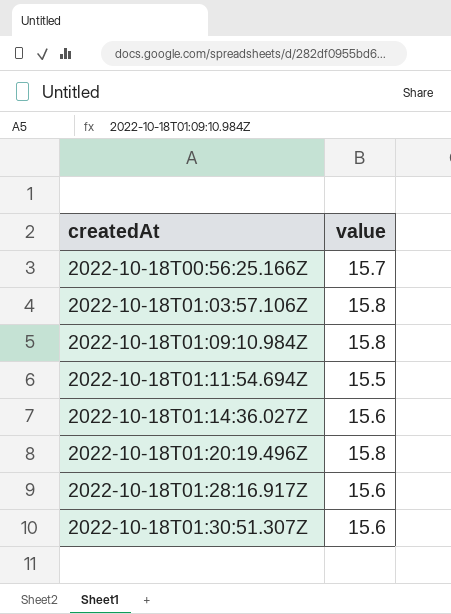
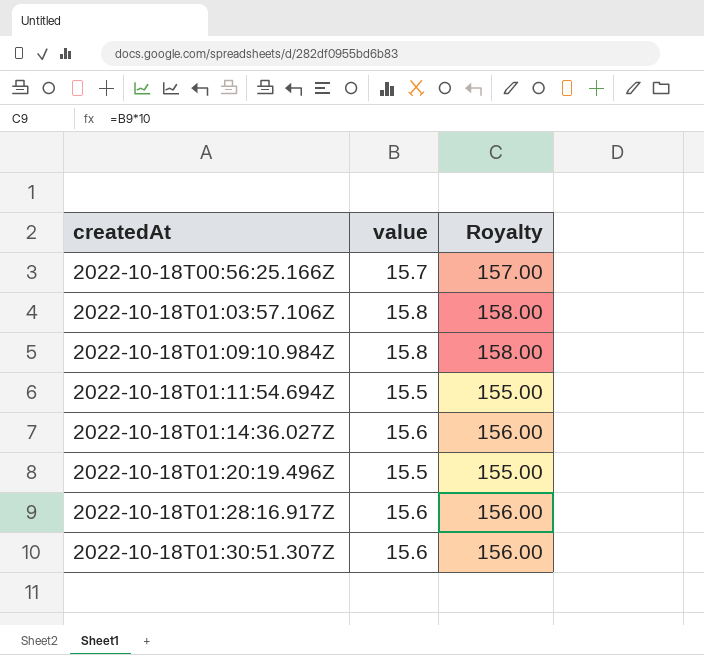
column Royalty | formula: none -> [value] * 10
2022-10-18T01:20:19.496Z | value: 15.8 -> 15.5

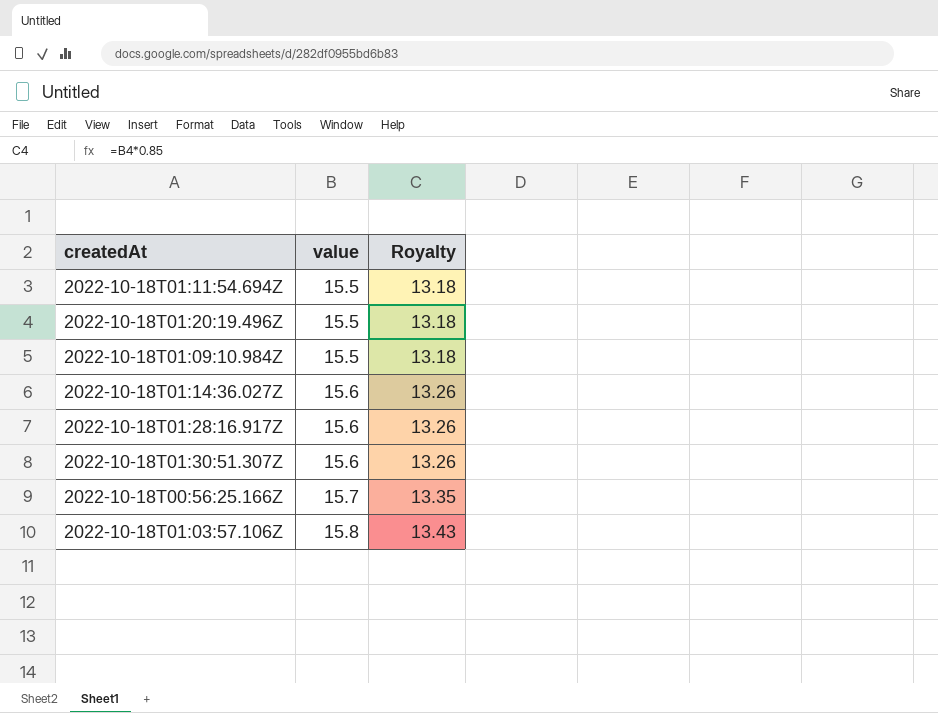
row order: createdAt ascending -> value ascending
column Royalty | formula: [value] * 10 -> [value] * 0.85
2022-10-18T01:09:10.984Z | value: 15.8 -> 15.5

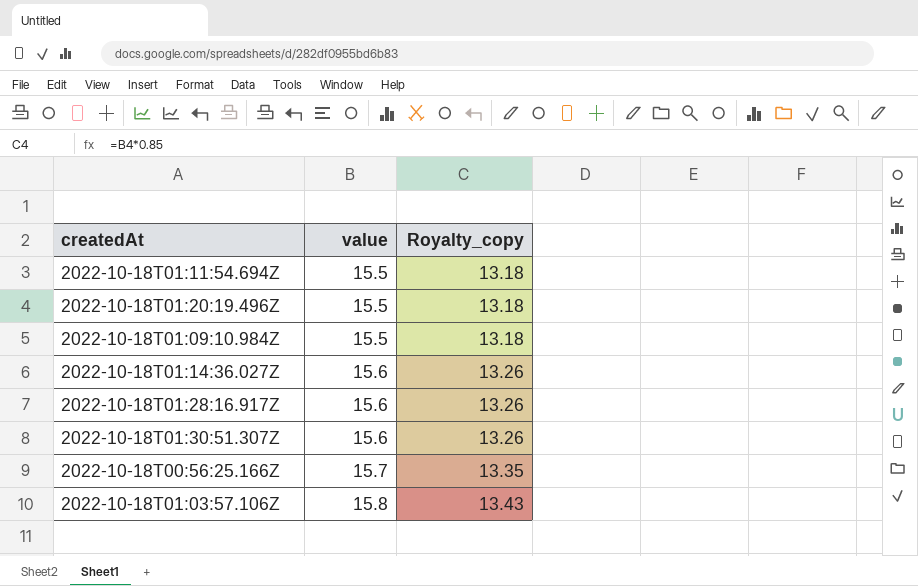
column name: Royalty -> Royalty_copy

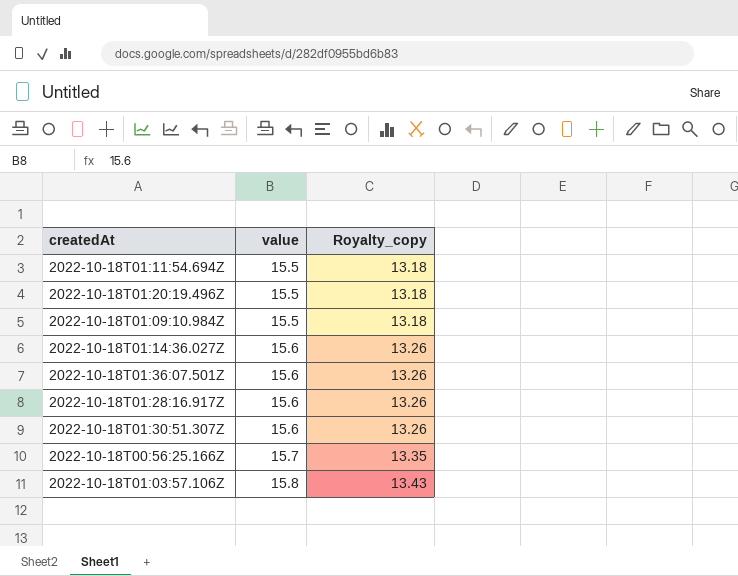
row 2022-10-18T01:36:07.501Z: none -> 15.6 | 13.26

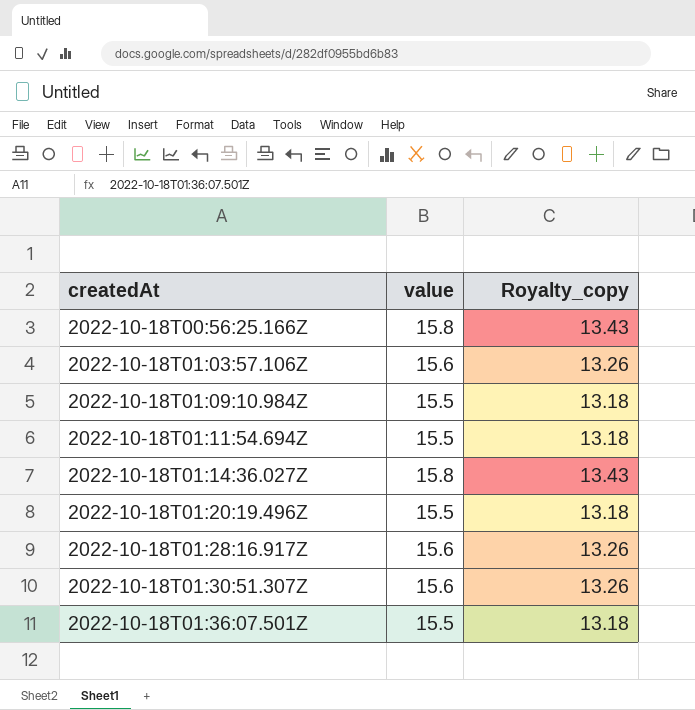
row order: value ascending -> createdAt ascending
2022-10-18T00:56:25.166Z | value: 15.7 -> 15.8
2022-10-18T00:56:25.166Z | Royalty_copy: 13.35 -> 13.43
2022-10-18T01:03:57.106Z | value: 15.8 -> 15.6
2022-10-18T01:03:57.106Z | Royalty_copy: 13.43 -> 13.26
2022-10-18T01:14:36.027Z | value: 15.6 -> 15.8
2022-10-18T01:14:36.027Z | Royalty_copy: 13.26 -> 13.43
2022-10-18T01:36:07.501Z | value: 15.6 -> 15.5
2022-10-18T01:36:07.501Z | Royalty_copy: 13.26 -> 13.18

